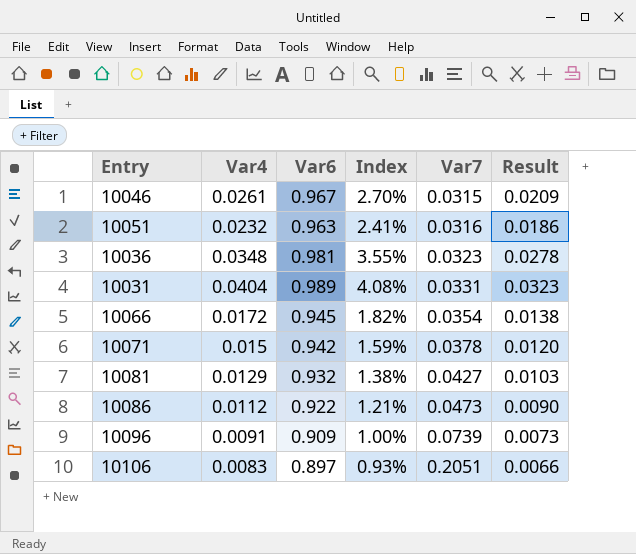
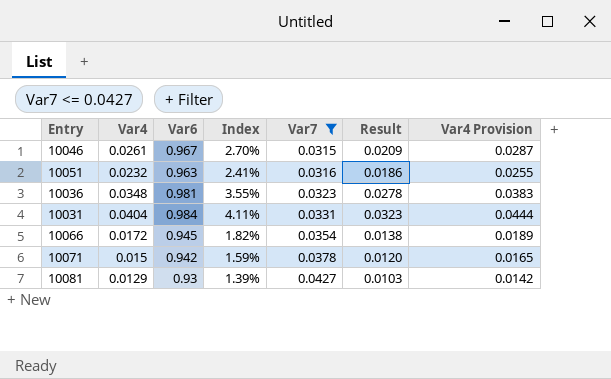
filter: none -> Var7 <= 0.0427
column Var4 Provision | formula: none -> [Var4] * 1.1
10031 | Var6: 0.989 -> 0.984
10031 | Index: 4.08% -> 4.11%
10081 | Var6: 0.932 -> 0.93
10081 | Index: 1.38% -> 1.39%

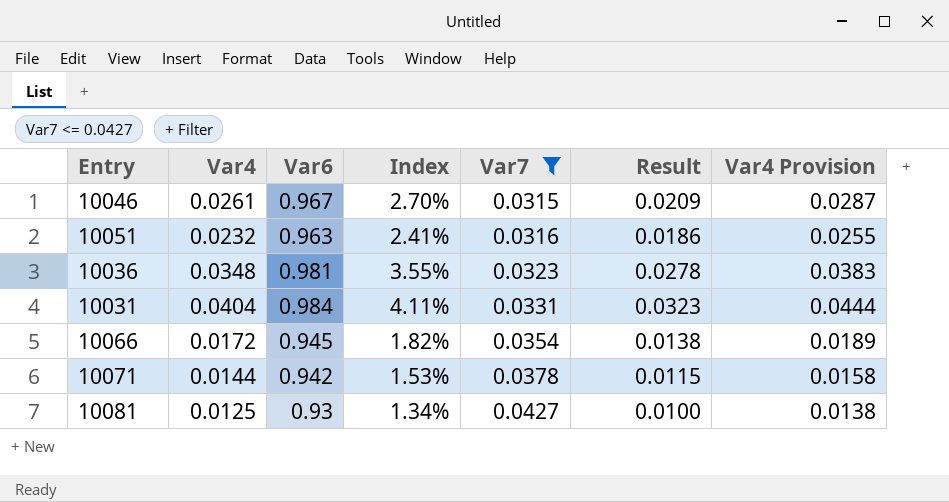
10071 | Var4: 0.015 -> 0.0144
10071 | Index: 1.59% -> 1.53%
10071 | Result: 0.0120 -> 0.0115
10071 | Var4 Provision: 0.0165 -> 0.0158
10081 | Var4: 0.0129 -> 0.0125
10081 | Index: 1.39% -> 1.34%
10081 | Result: 0.0103 -> 0.0100
10081 | Var4 Provision: 0.0142 -> 0.0138

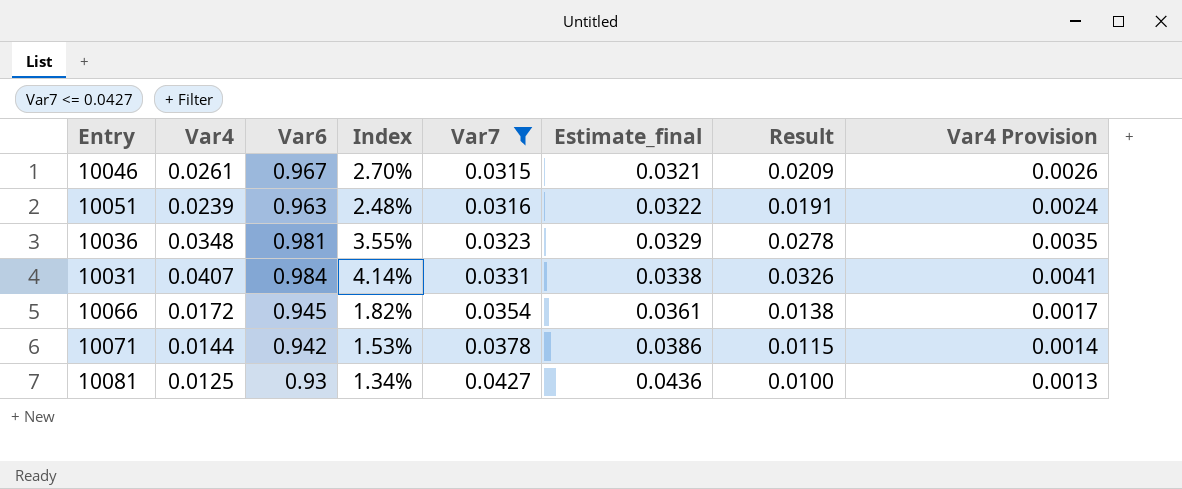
column Estimate_final | formula: none -> [Var7] * 1.02
column Var4 Provision | formula: [Var4] * 1.1 -> [Var4] * 0.1
10051 | Var4: 0.0232 -> 0.0239
10051 | Index: 2.41% -> 2.48%
10051 | Result: 0.0186 -> 0.0191
10031 | Var4: 0.0404 -> 0.0407
10031 | Index: 4.11% -> 4.14%
10031 | Result: 0.0323 -> 0.0326

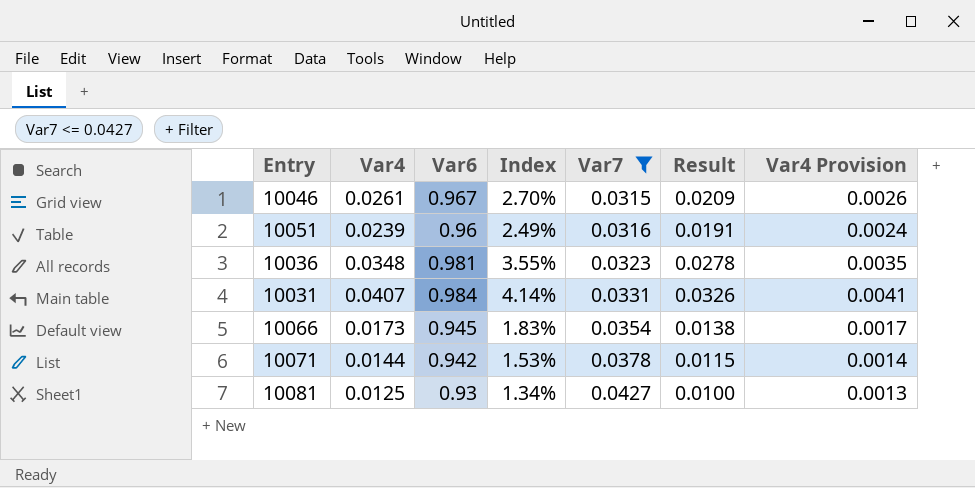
column Estimate_final | formula: [Var7] * 1.02 -> none
10051 | Var6: 0.963 -> 0.96
10051 | Index: 2.48% -> 2.49%
10066 | Var4: 0.0172 -> 0.0173
10066 | Index: 1.82% -> 1.83%

